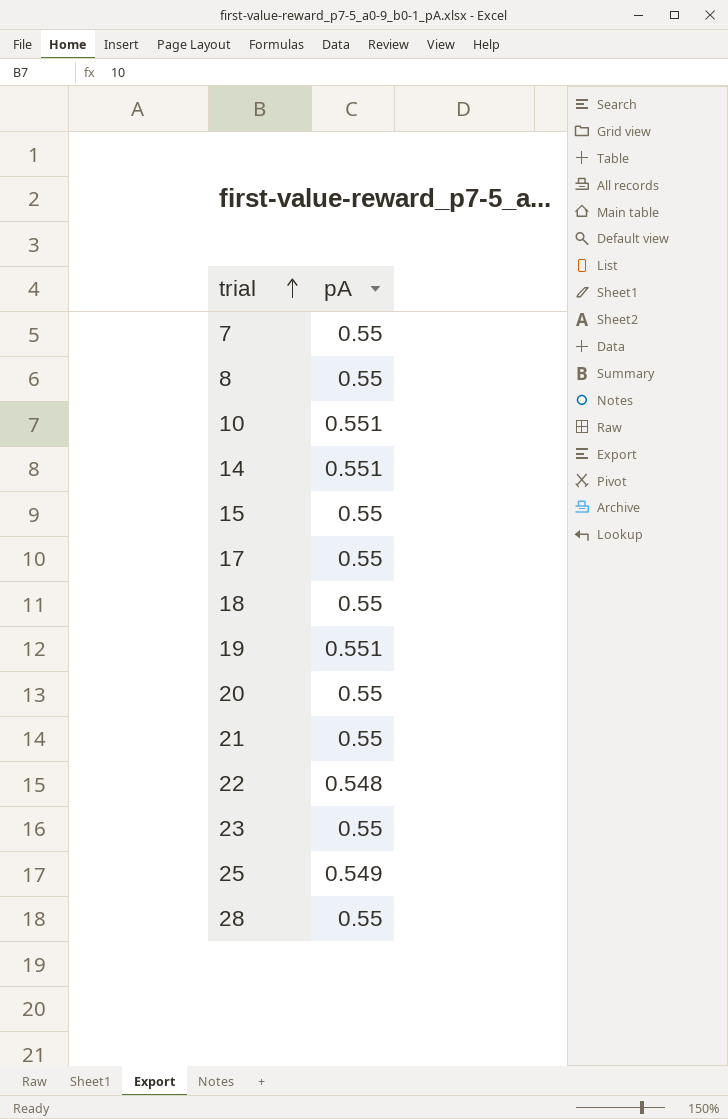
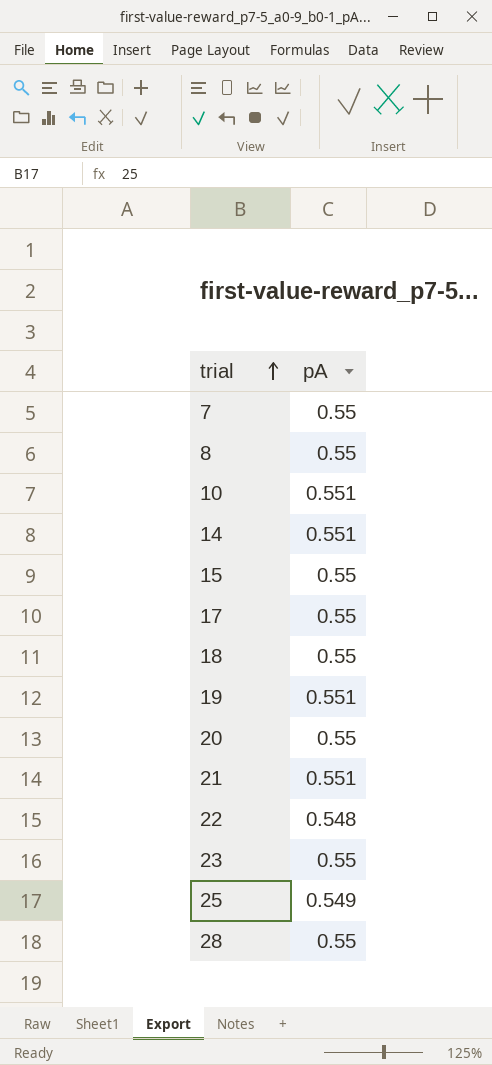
21 | pA: 0.55 -> 0.551

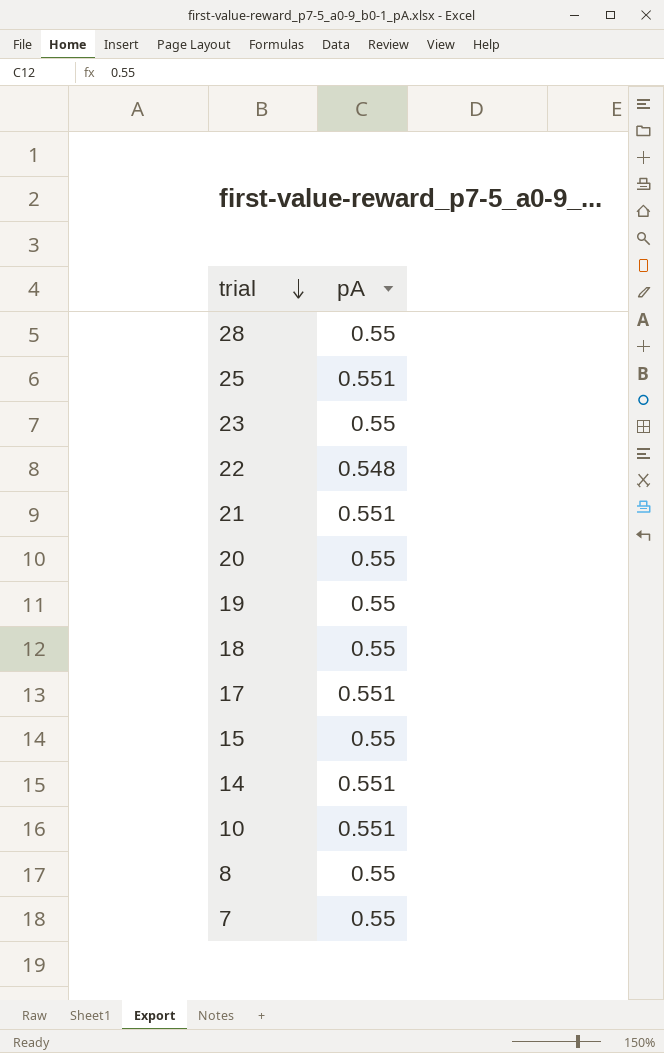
row order: trial ascending -> trial descending
25 | pA: 0.549 -> 0.551
19 | pA: 0.551 -> 0.55
17 | pA: 0.55 -> 0.551

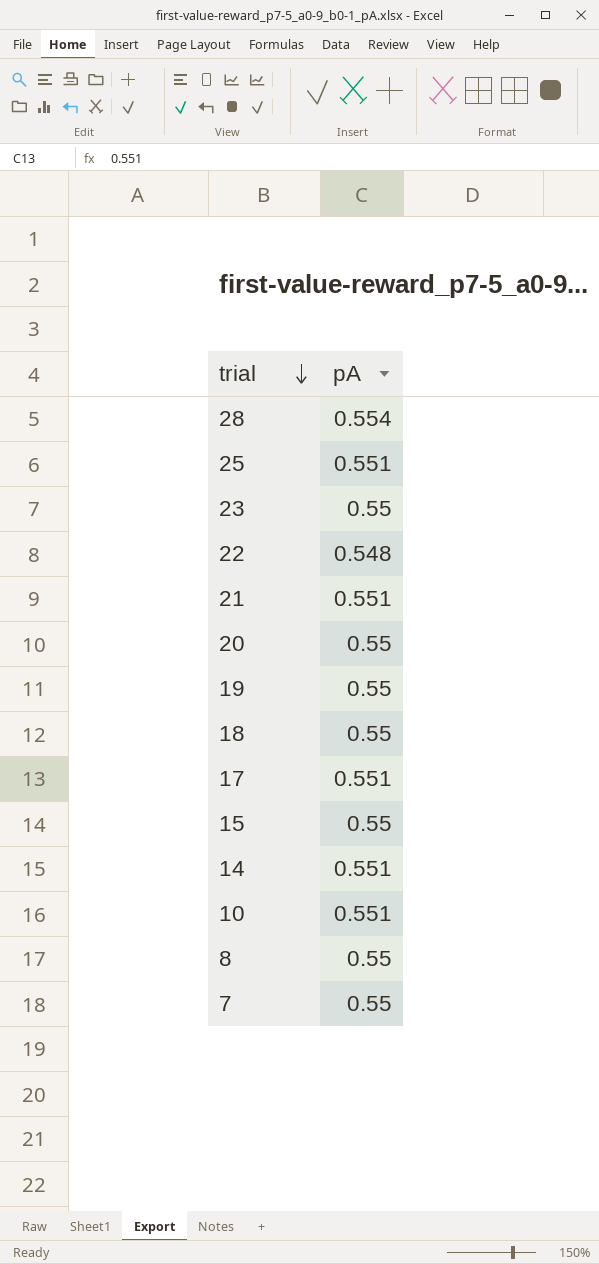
28 | pA: 0.55 -> 0.554

